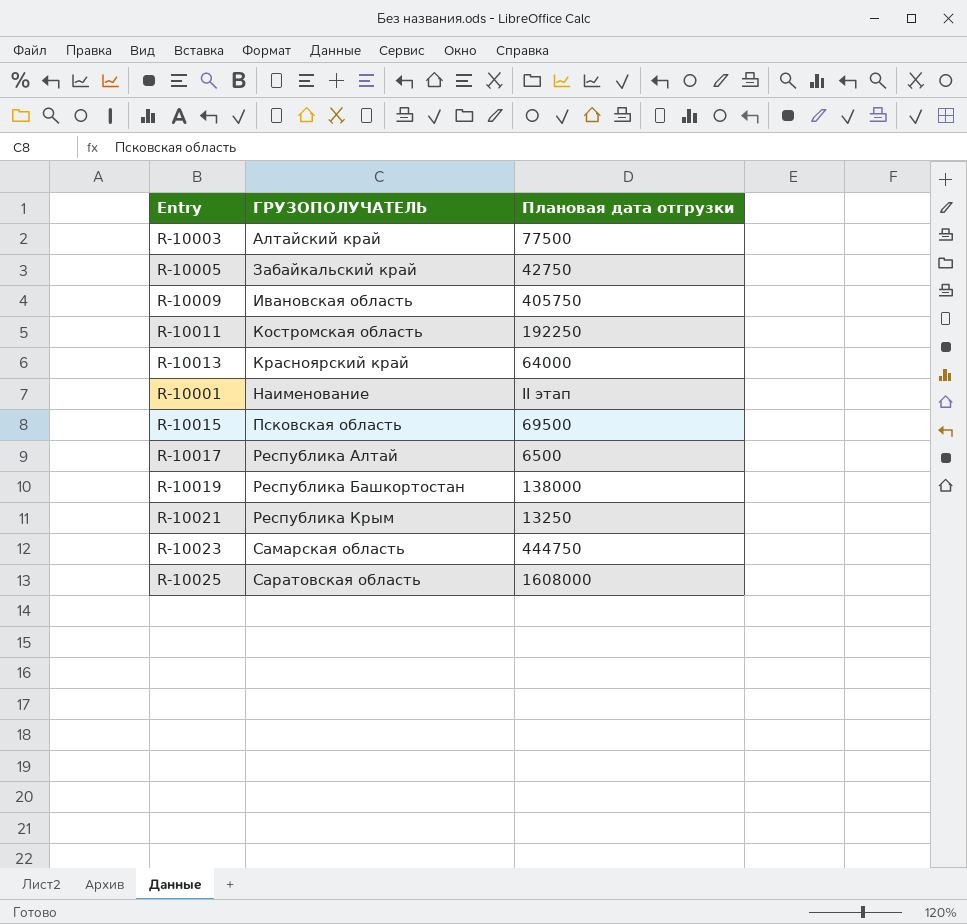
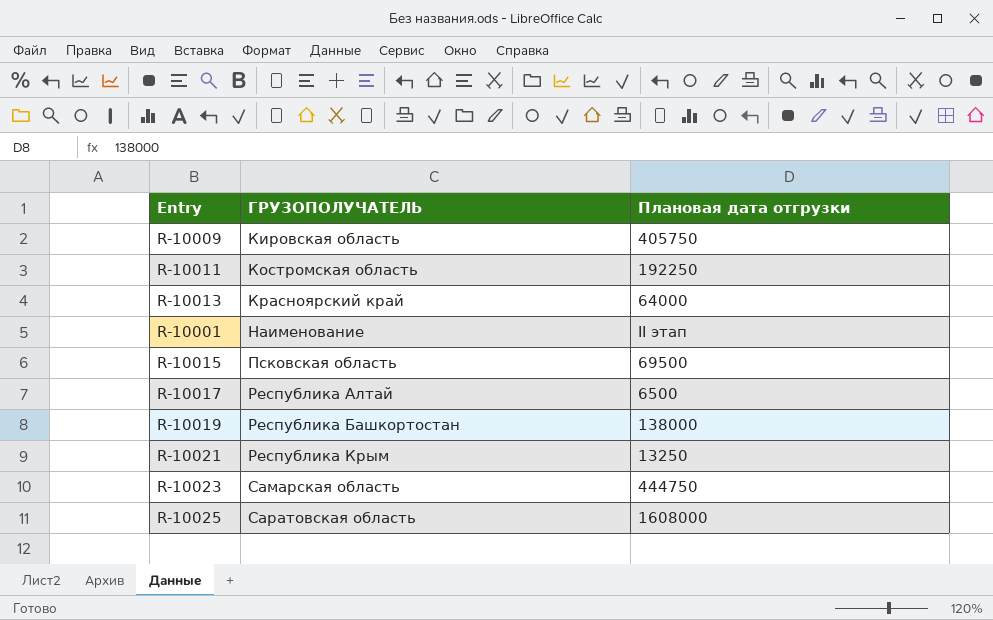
row R-10003: Алтайский край | 77500 -> none
row R-10005: Забайкальский край | 42750 -> none
R-10009 | ГРУЗОПОЛУЧАТЕЛЬ: Ивановская область -> Кировская область

